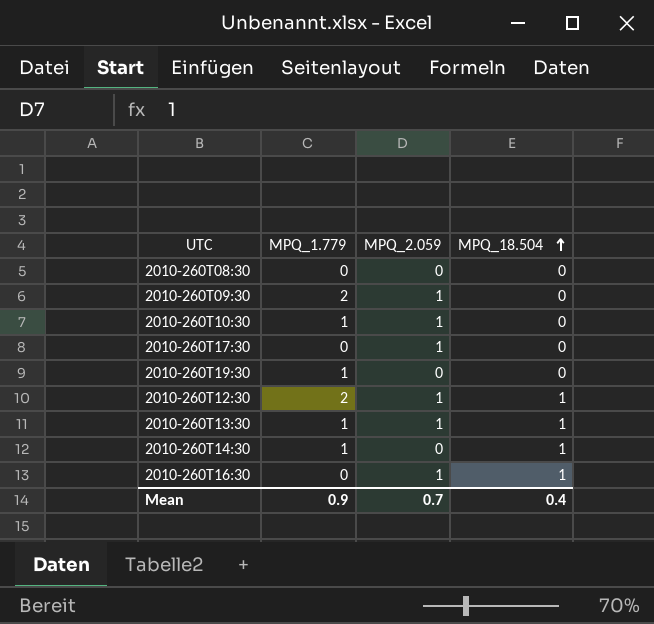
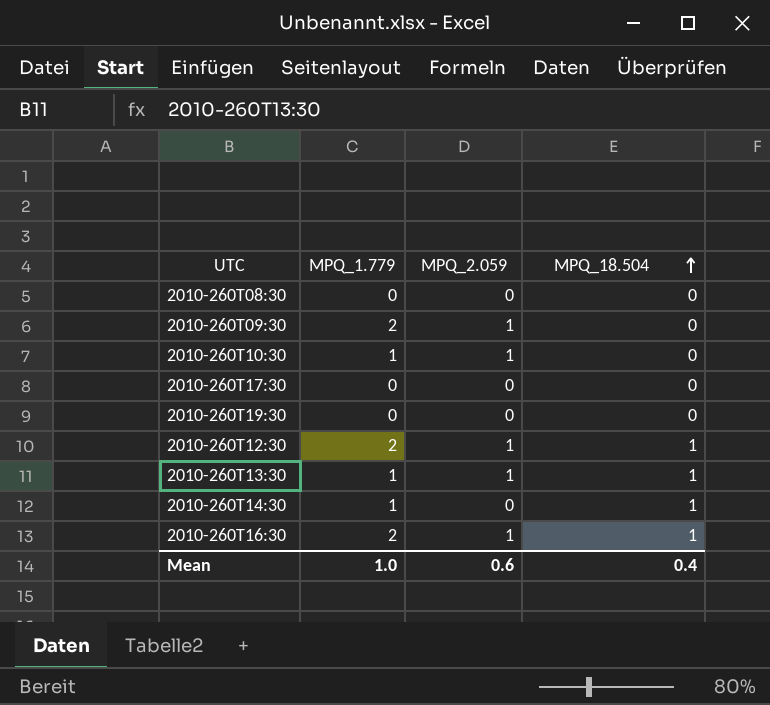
2010-260T17:30 | MPQ_2.059: 1 -> 0
2010-260T19:30 | MPQ_1.779: 1 -> 0
2010-260T16:30 | MPQ_1.779: 0 -> 2
Mean | MPQ_1.779: 0.9 -> 1.0
Mean | MPQ_2.059: 0.7 -> 0.6

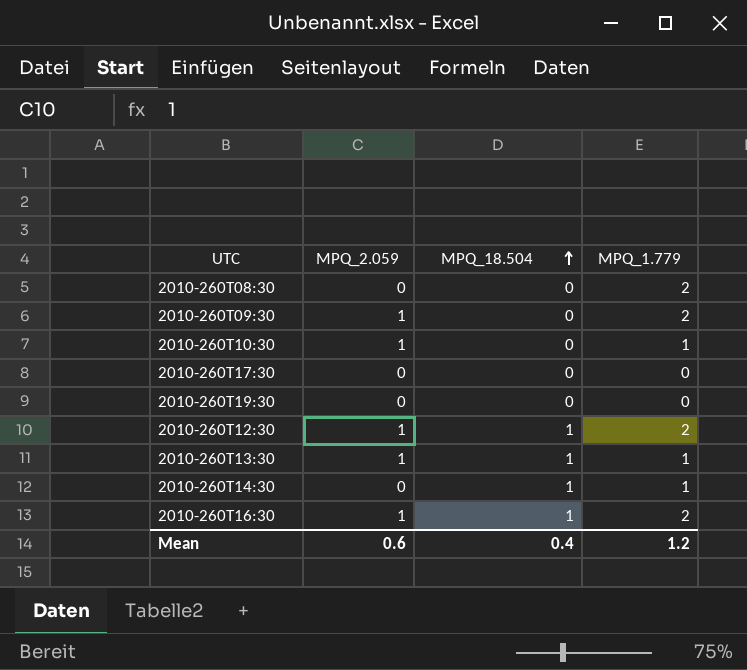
column MPQ_1.779 | position: 2 -> 4
2010-260T08:30 | MPQ_1.779: 0 -> 2
Mean | MPQ_1.779: 1.0 -> 1.2

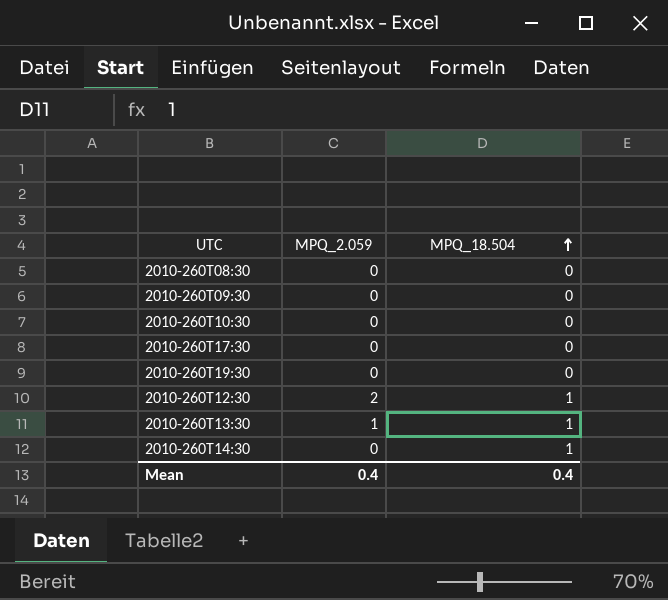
column MPQ_1.779 | position: 4 -> none
row 2010-260T16:30: 1 | 1 | 2 -> none
2010-260T09:30 | MPQ_2.059: 1 -> 0
2010-260T10:30 | MPQ_2.059: 1 -> 0
2010-260T12:30 | MPQ_2.059: 1 -> 2
Mean | MPQ_2.059: 0.6 -> 0.4

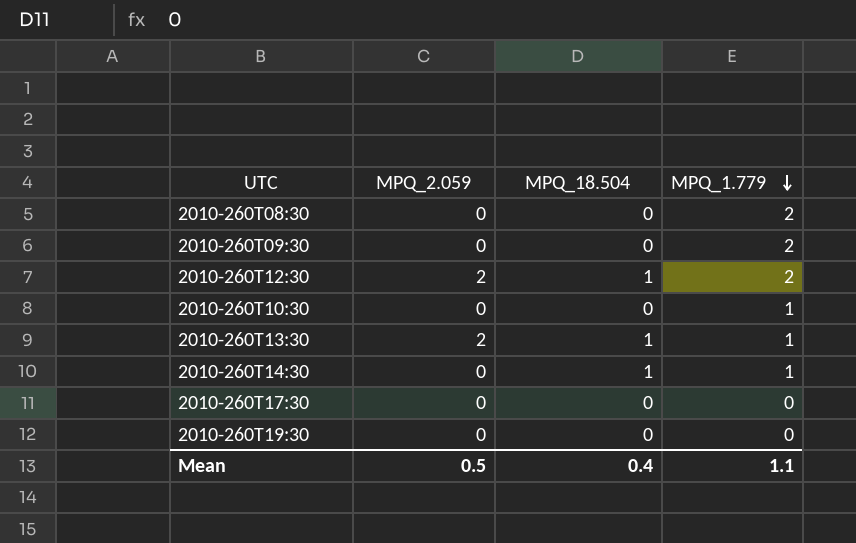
row order: MPQ_18.504 ascending -> MPQ_1.779 descending
column MPQ_1.779 | position: none -> 4
2010-260T13:30 | MPQ_2.059: 1 -> 2
Mean | MPQ_2.059: 0.4 -> 0.5

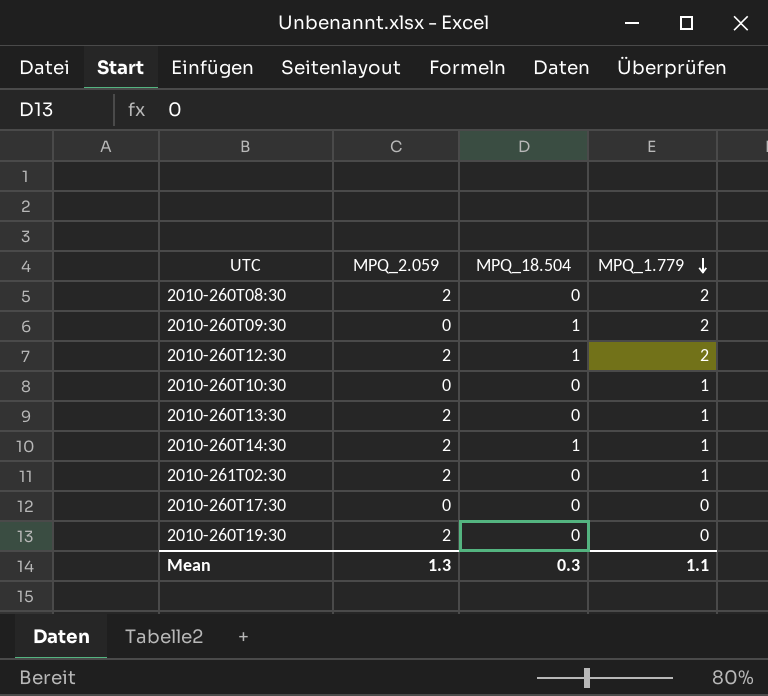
2010-260T08:30 | MPQ_2.059: 0 -> 2
2010-260T09:30 | MPQ_18.504: 0 -> 1
2010-260T13:30 | MPQ_18.504: 1 -> 0
2010-260T14:30 | MPQ_2.059: 0 -> 2
row 2010-261T02:30: none -> 2 | 0 | 1
2010-260T19:30 | MPQ_2.059: 0 -> 2
Mean | MPQ_2.059: 0.5 -> 1.3
Mean | MPQ_18.504: 0.4 -> 0.3

